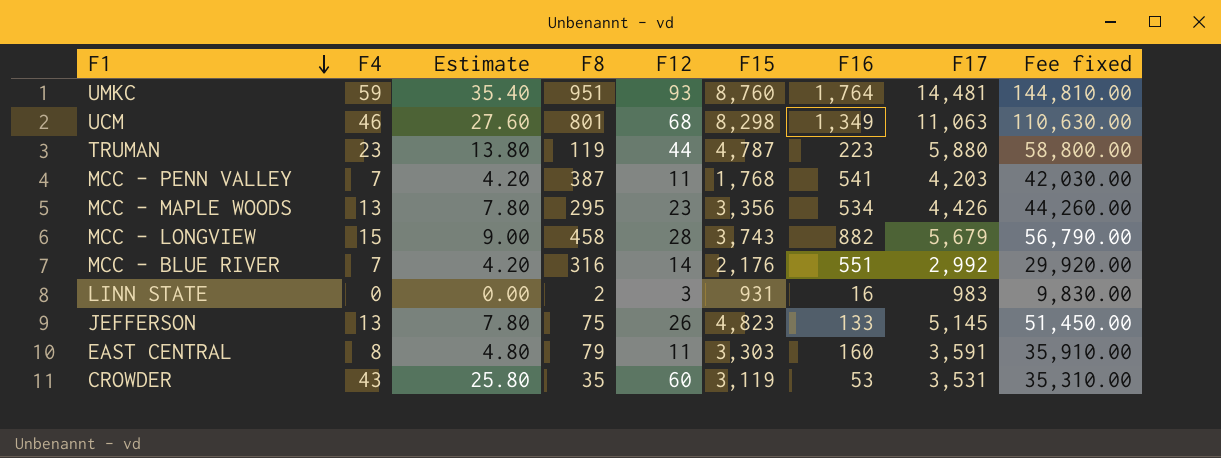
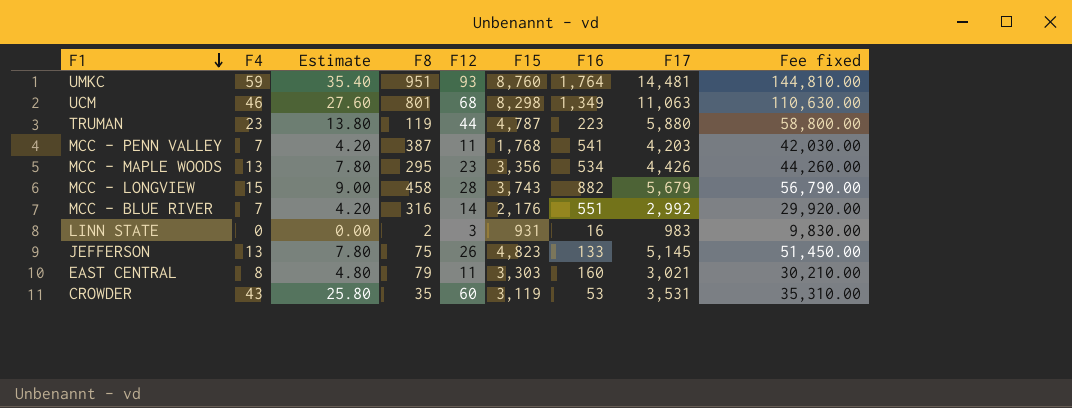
EAST CENTRAL | F17: 3,591 -> 3,021
EAST CENTRAL | Fee fixed: 35,910.00 -> 30,210.00

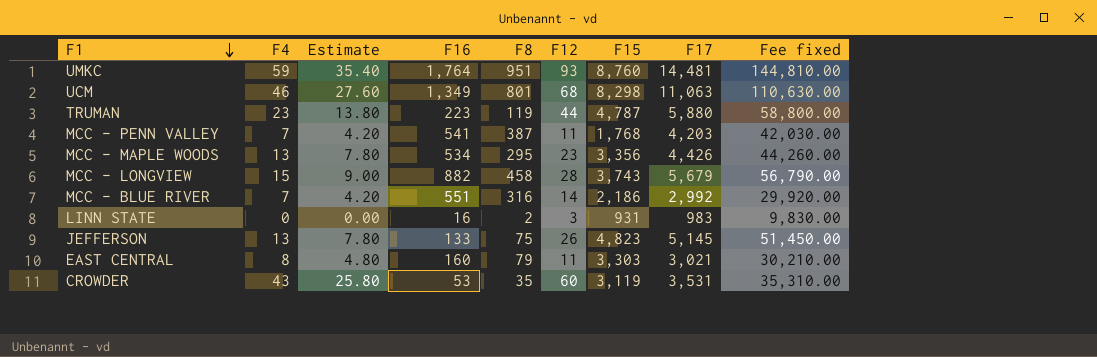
column F16 | position: 7 -> 4
MCC - BLUE RIVER | F15: 2,176 -> 2,186

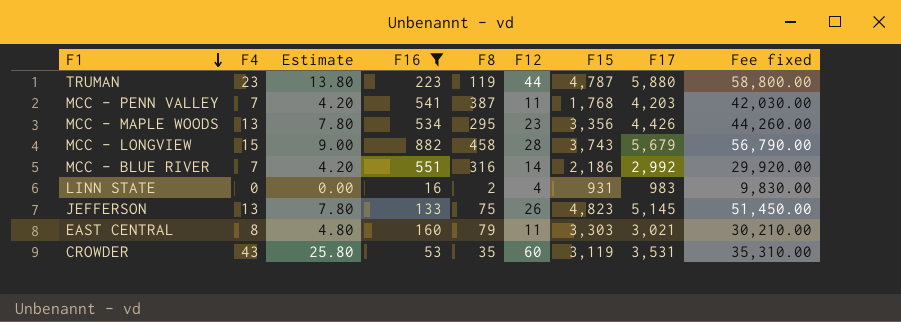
filter: none -> F16 <= 882
LINN STATE | F12: 3 -> 4

